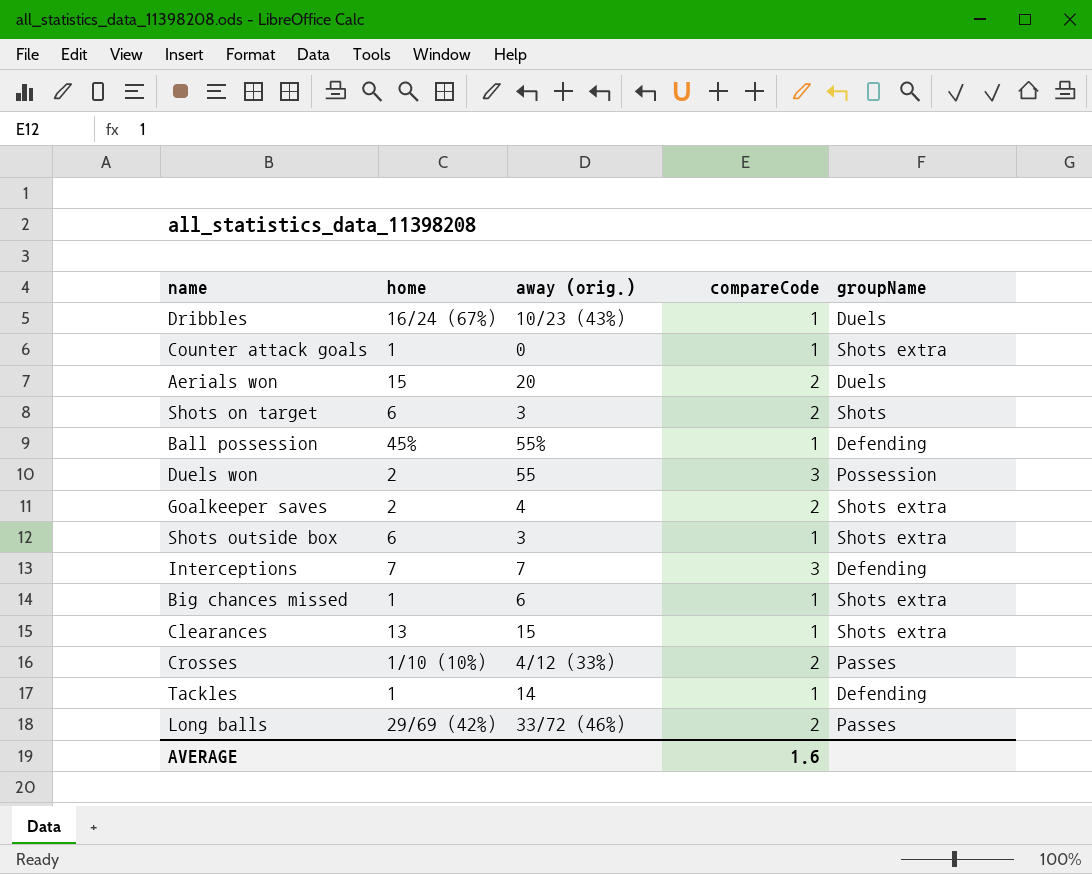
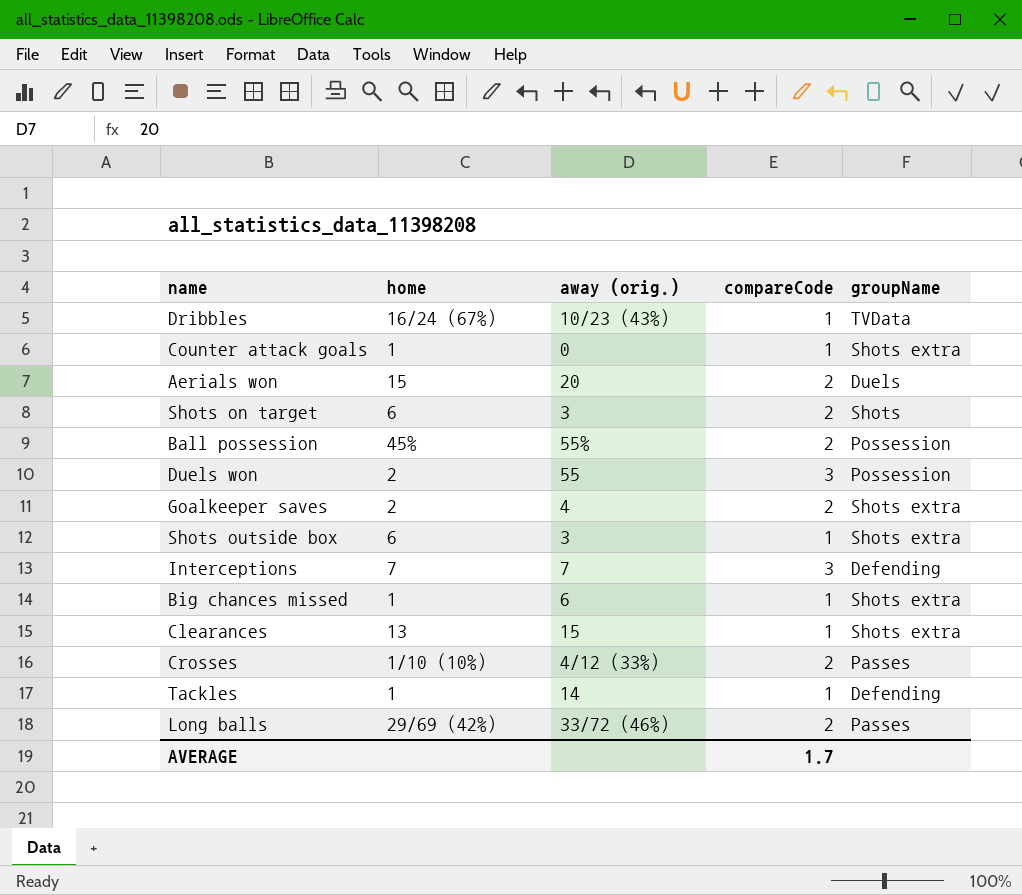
Dribbles | groupName: Duels -> TVData
Ball possession | compareCode: 1 -> 2
Ball possession | groupName: Defending -> Possession
AVERAGE | compareCode: 1.6 -> 1.7

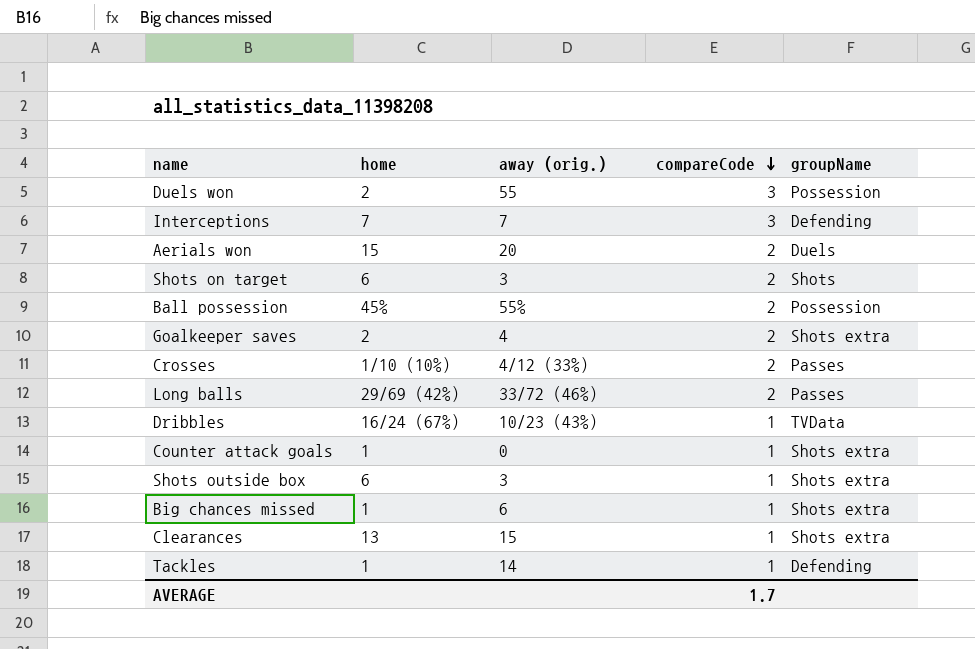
row order: none -> compareCode descending

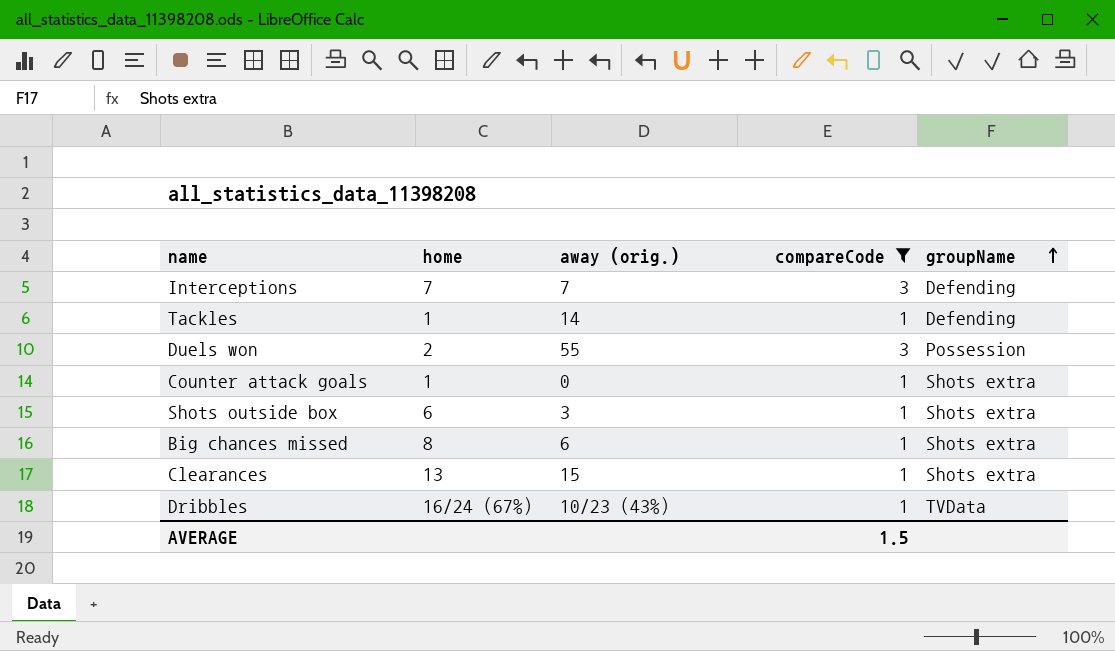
filter: none -> compareCode != 2
row order: compareCode descending -> groupName ascending
Big chances missed | home: 1 -> 8
AVERAGE | compareCode: 1.7 -> 1.5

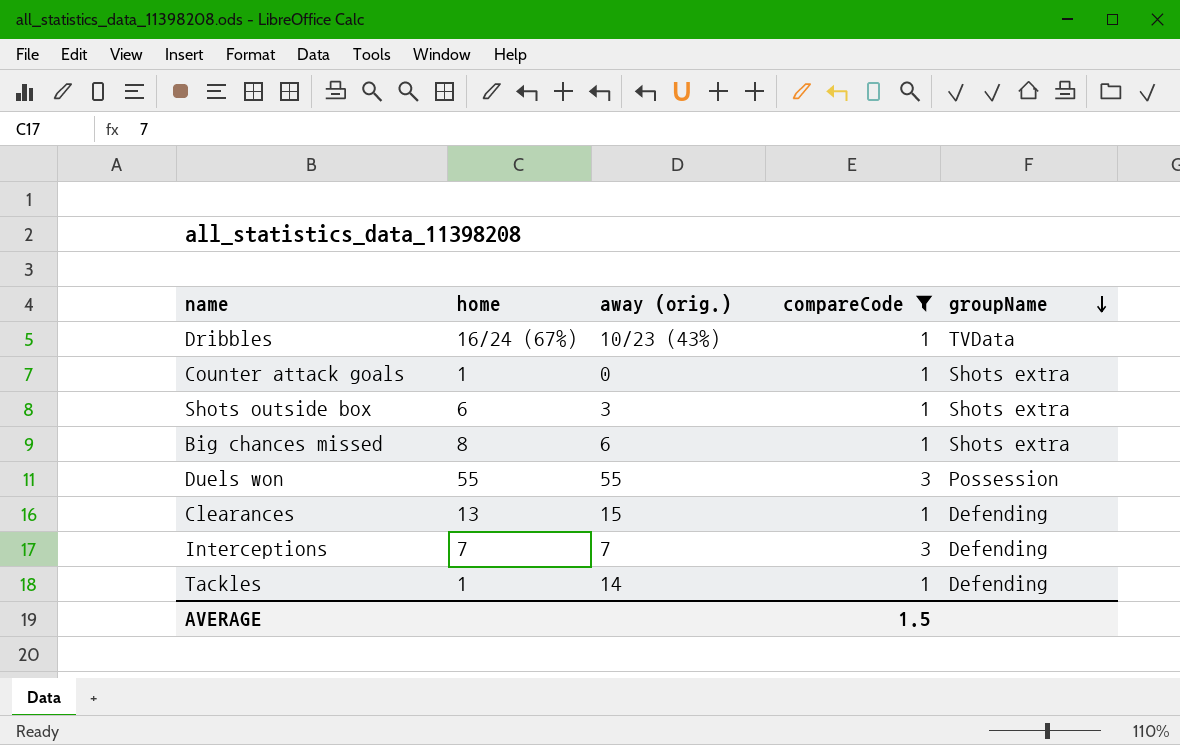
row order: groupName ascending -> groupName descending
Duels won | home: 2 -> 55
Clearances | groupName: Shots extra -> Defending

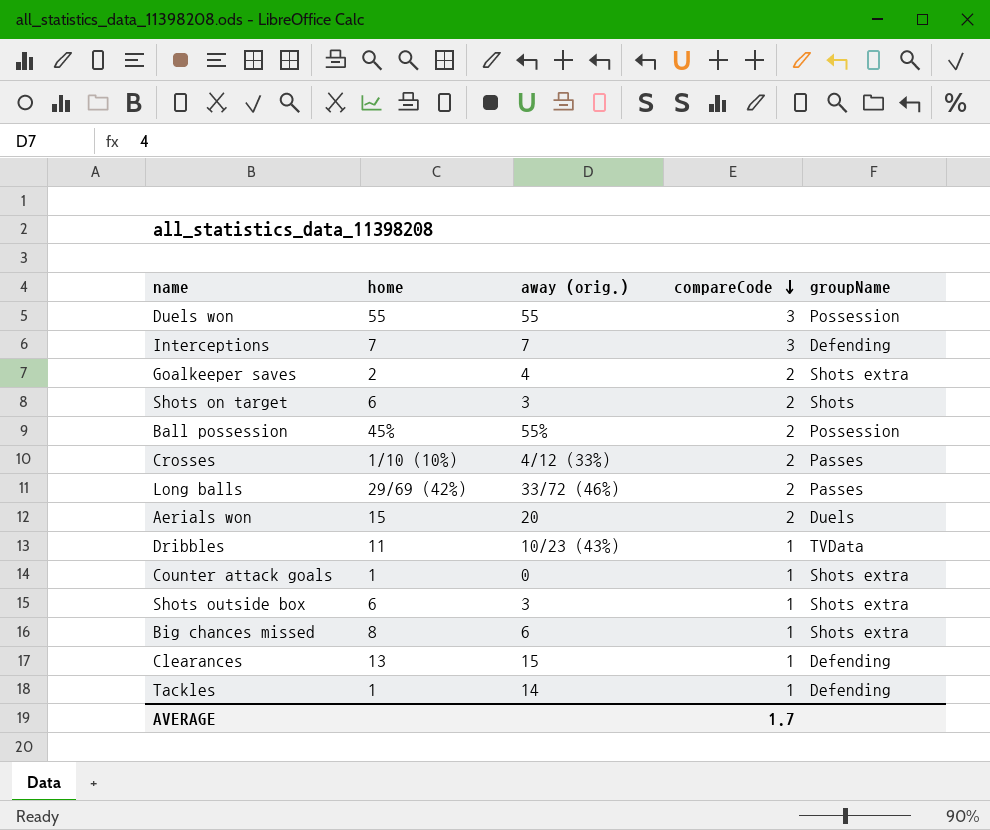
filter: compareCode != 2 -> none
row order: groupName descending -> compareCode descending
Dribbles | home: 16/24 (67%) -> 11
AVERAGE | compareCode: 1.5 -> 1.7

